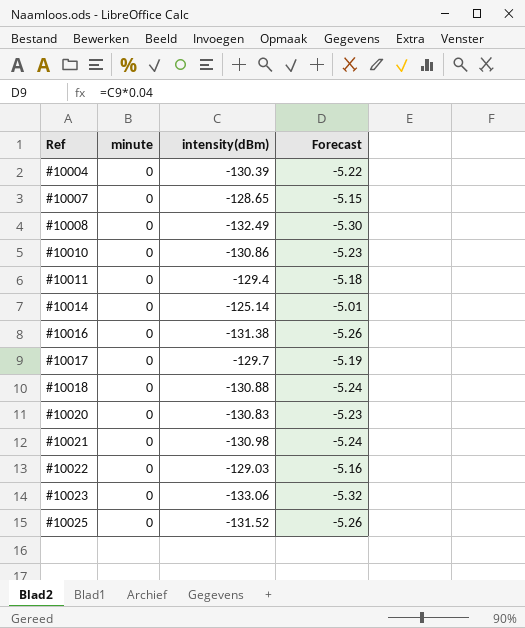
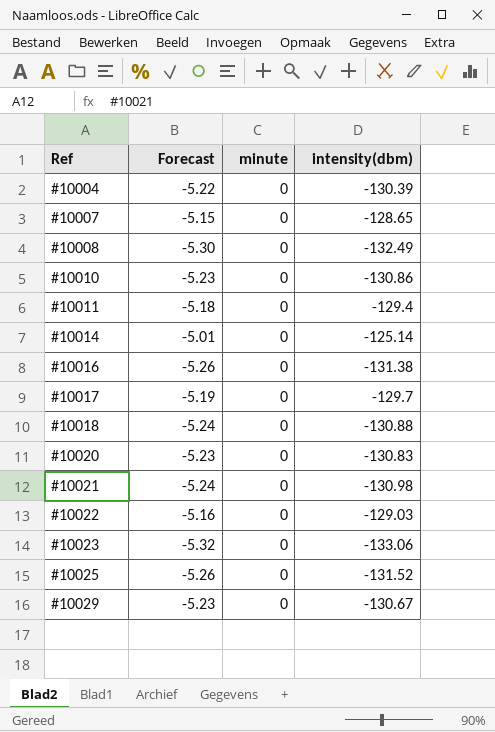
column Forecast | position: 4 -> 2
column name: intensity(dBm) -> intensity(dbm)
row #10029: none -> -5.23 | 0 | -130.67

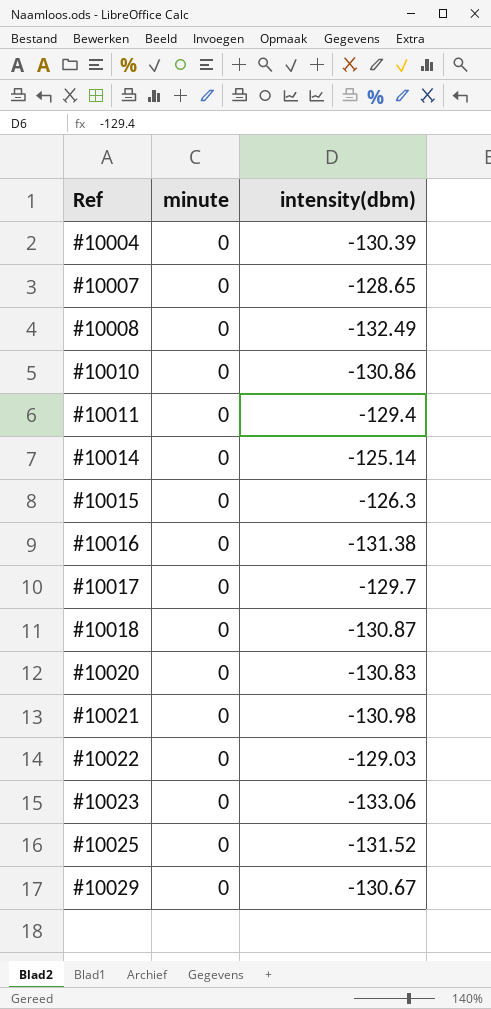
column Forecast | formula: [intensity(dbm)] * 0.04 -> none
row #10015: none -> 0 | -126.3
#10018 | intensity(dbm): -130.88 -> -130.87

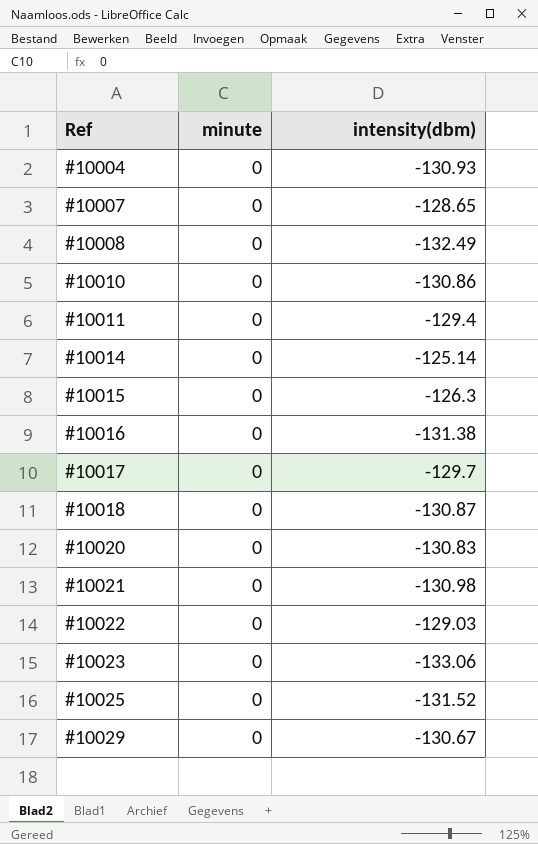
#10004 | intensity(dbm): -130.39 -> -130.93

